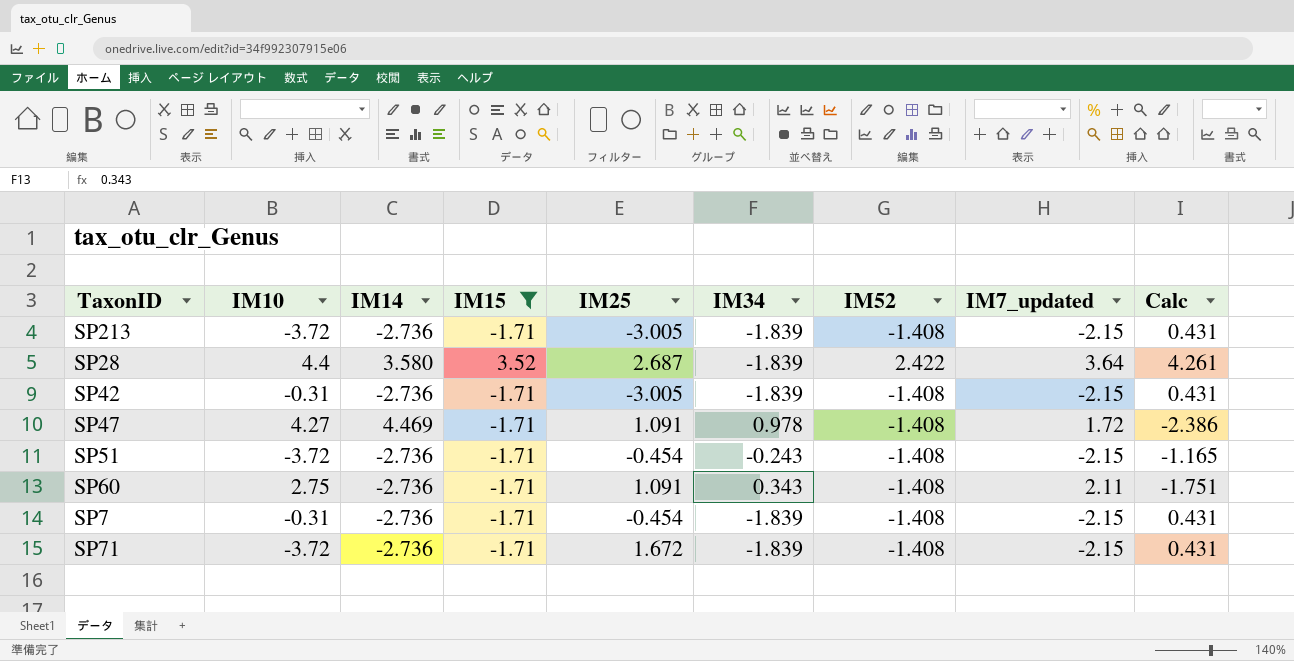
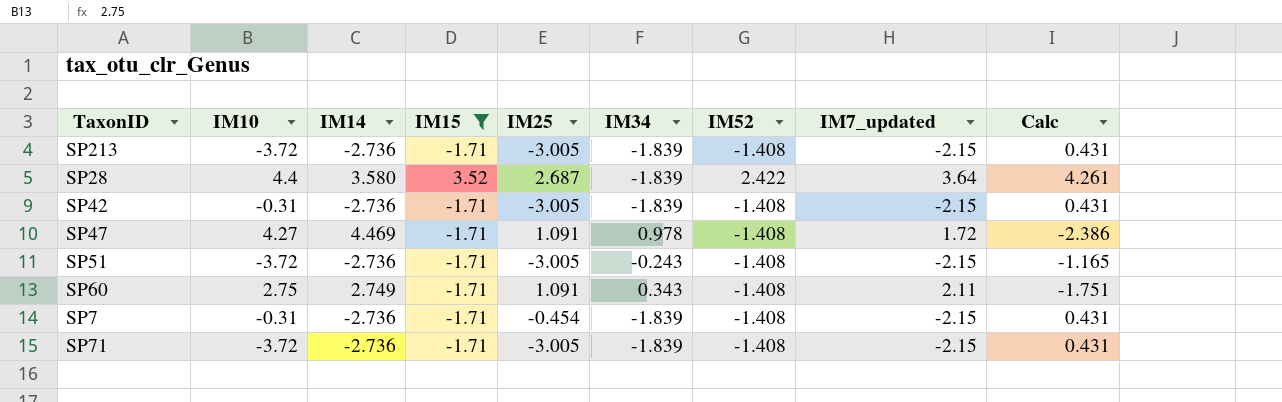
SP51 | IM25: -0.454 -> -3.005
SP60 | IM14: -2.736 -> 2.749
SP71 | IM25: 1.672 -> -3.005

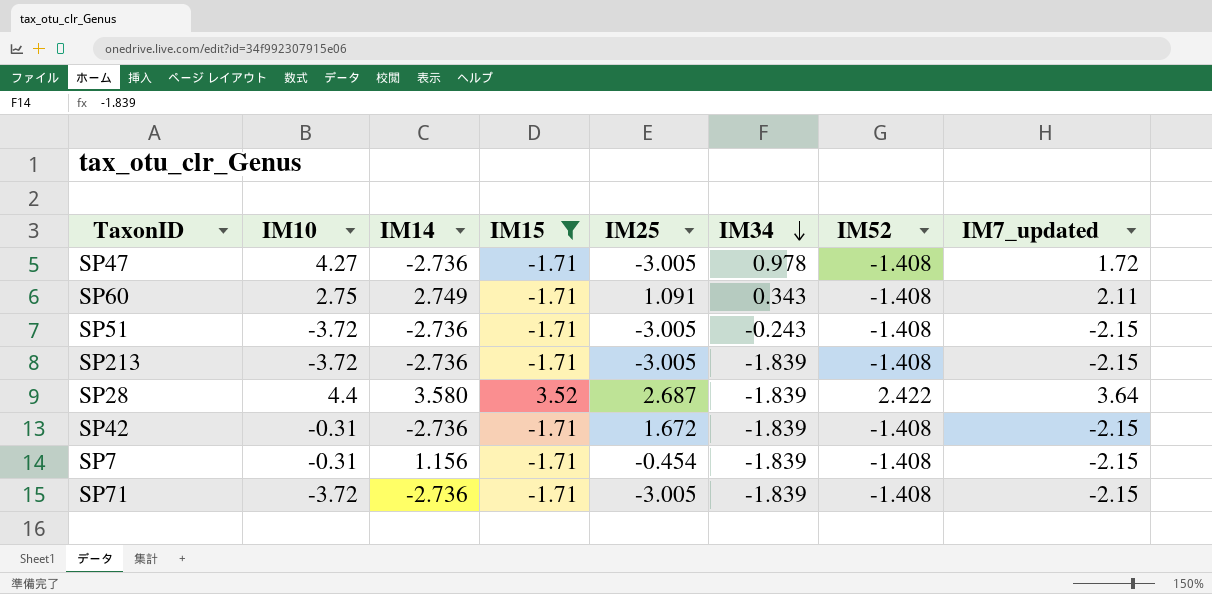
row order: none -> IM34 descending
column Calc | formula: [IM52] - [IM34] -> none
SP47 | IM14: 4.469 -> -2.736
SP47 | IM25: 1.091 -> -3.005
SP42 | IM25: -3.005 -> 1.672
SP7 | IM14: -2.736 -> 1.156

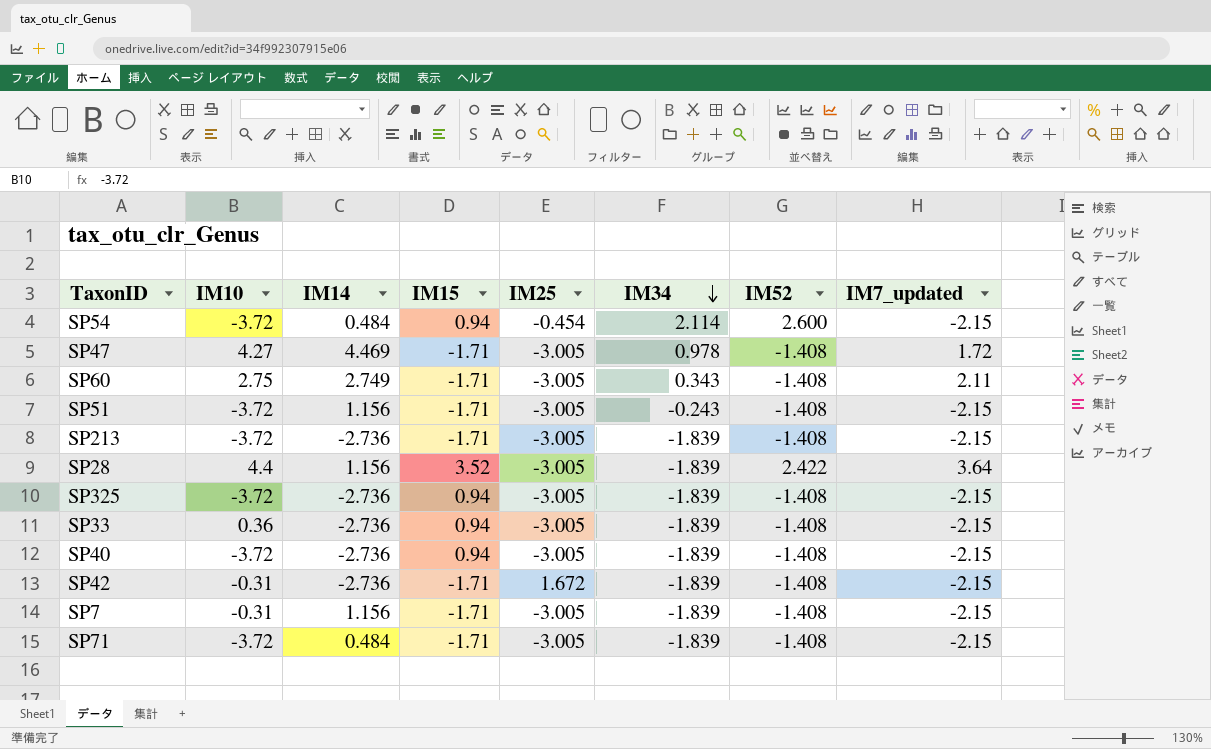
filter: IM15 != 0.94 -> none
SP47 | IM14: -2.736 -> 4.469
SP60 | IM25: 1.091 -> -3.005
SP51 | IM14: -2.736 -> 1.156
SP28 | IM14: 3.580 -> 1.156
SP28 | IM25: 2.687 -> -3.005
SP7 | IM25: -0.454 -> -3.005
SP71 | IM14: -2.736 -> 0.484

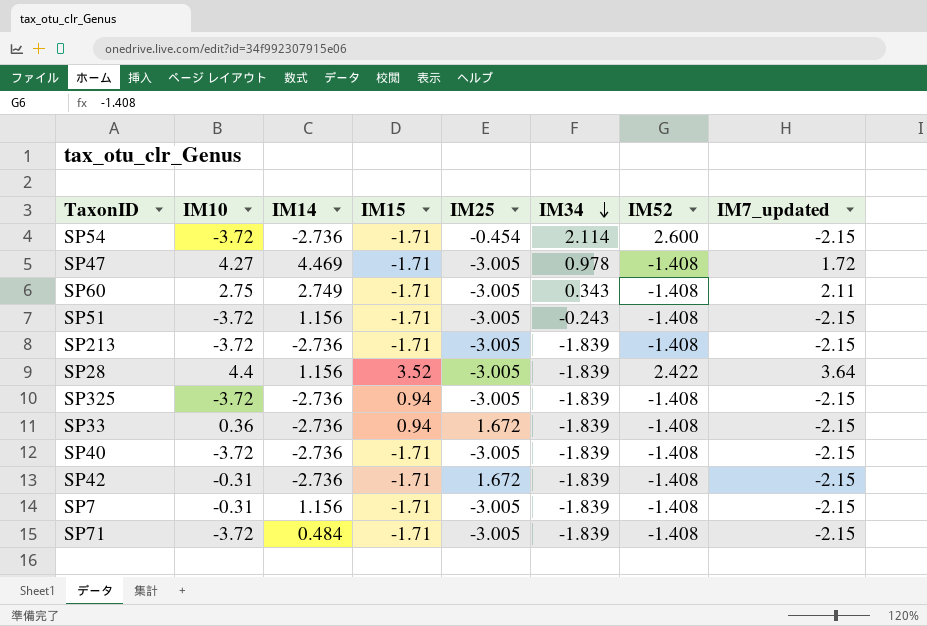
SP54 | IM14: 0.484 -> -2.736
SP54 | IM15: 0.94 -> -1.71
SP33 | IM25: -3.005 -> 1.672
SP40 | IM15: 0.94 -> -1.71

